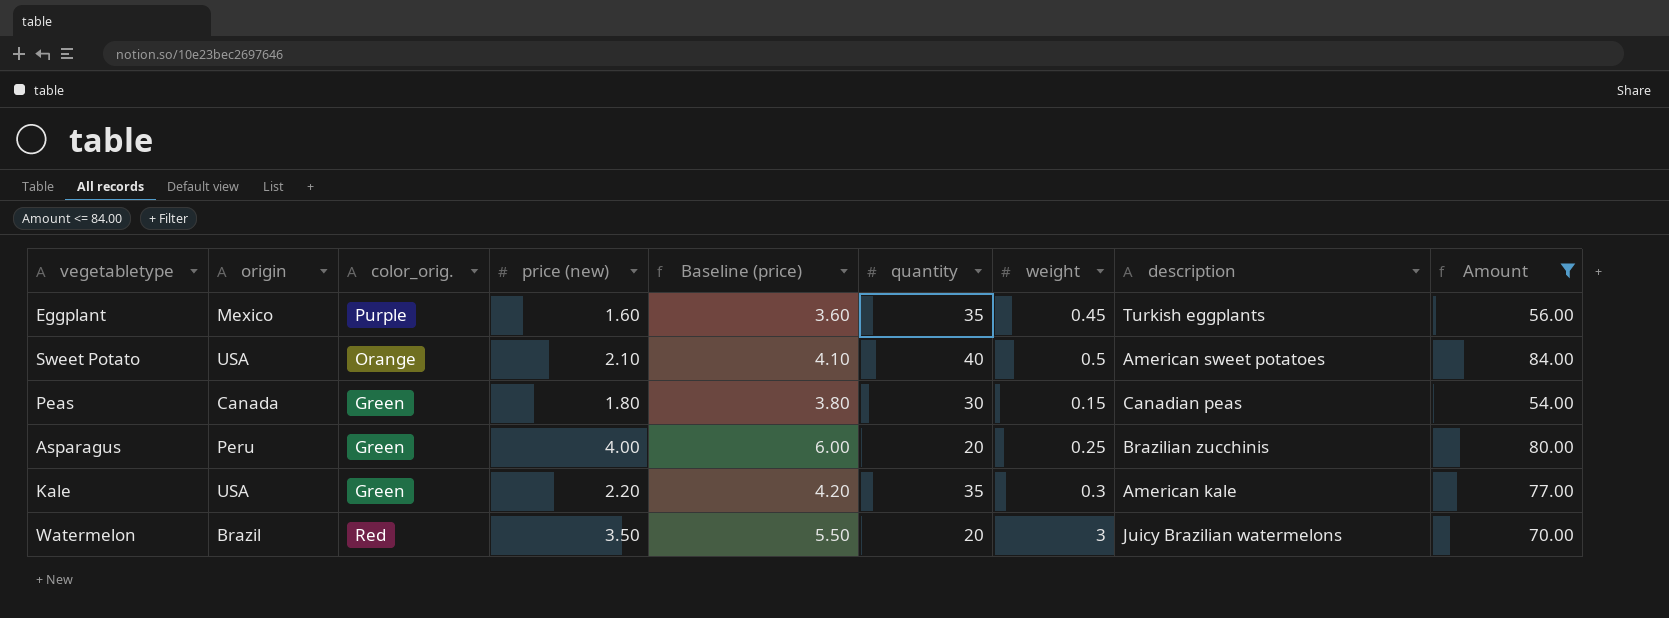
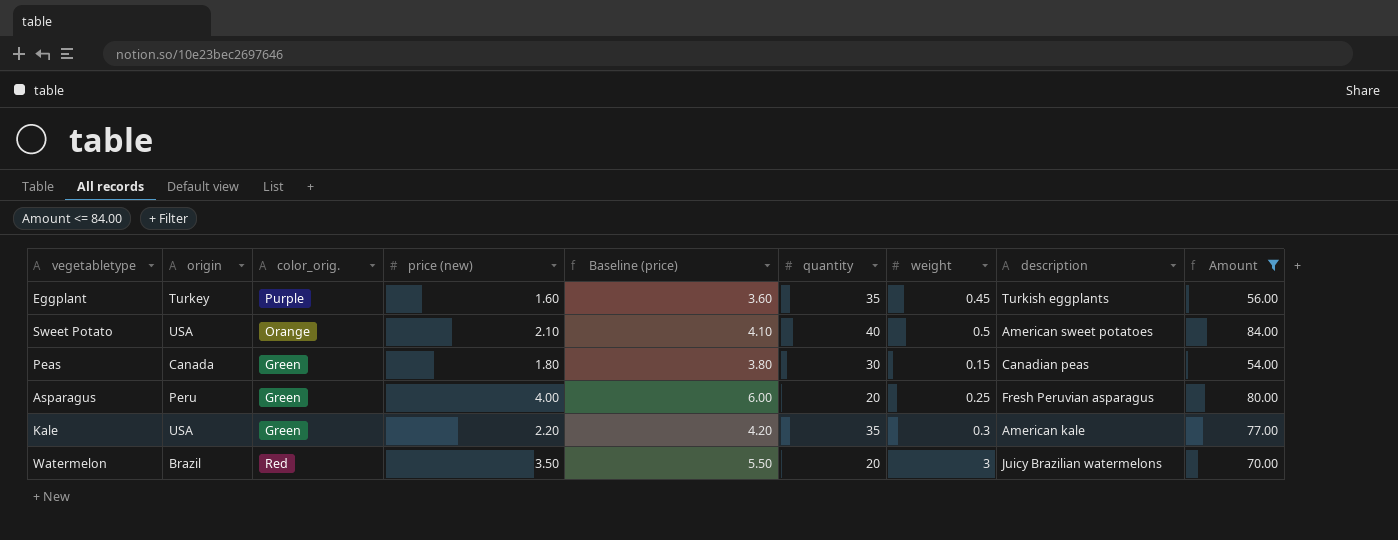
Eggplant | origin: Mexico -> Turkey
Asparagus | description: Brazilian zucchinis -> Fresh Peruvian asparagus

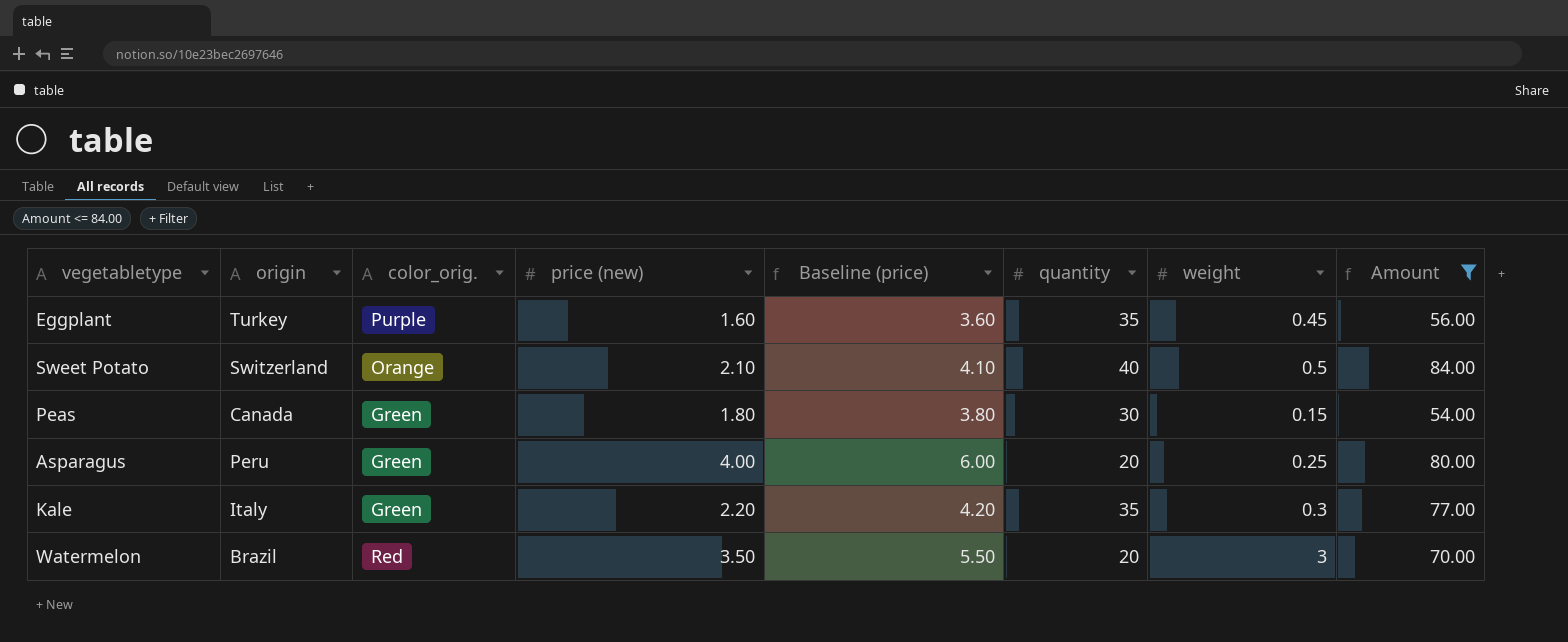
column description | position: 8 -> none
Sweet Potato | origin: USA -> Switzerland
Kale | origin: USA -> Italy

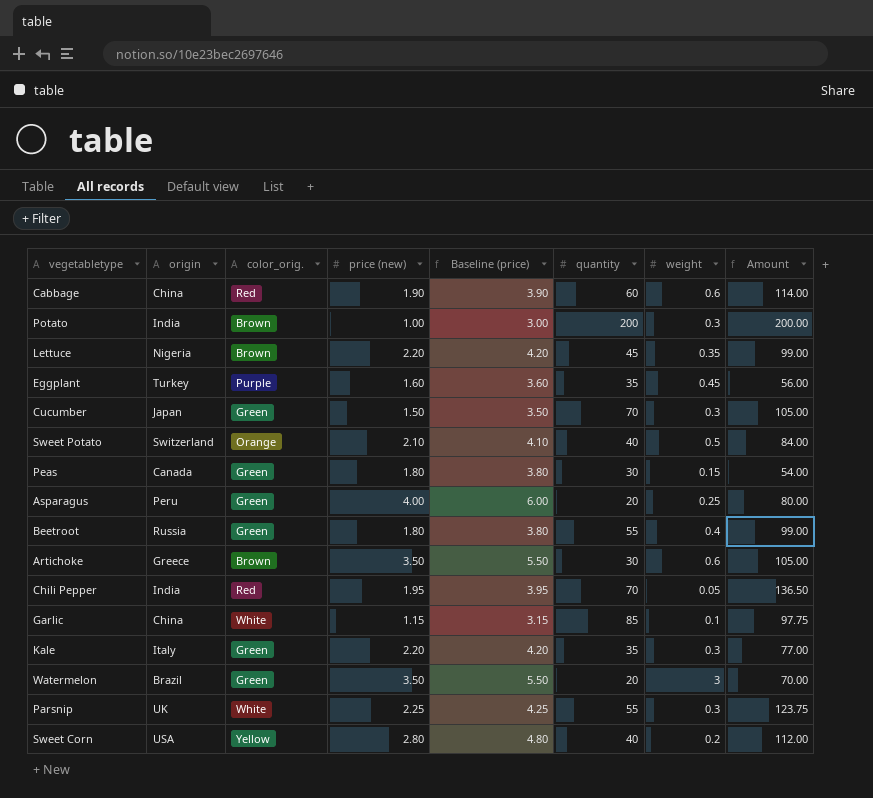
filter: Amount <= 84.00 -> none
Watermelon | color_orig.: Red -> Green

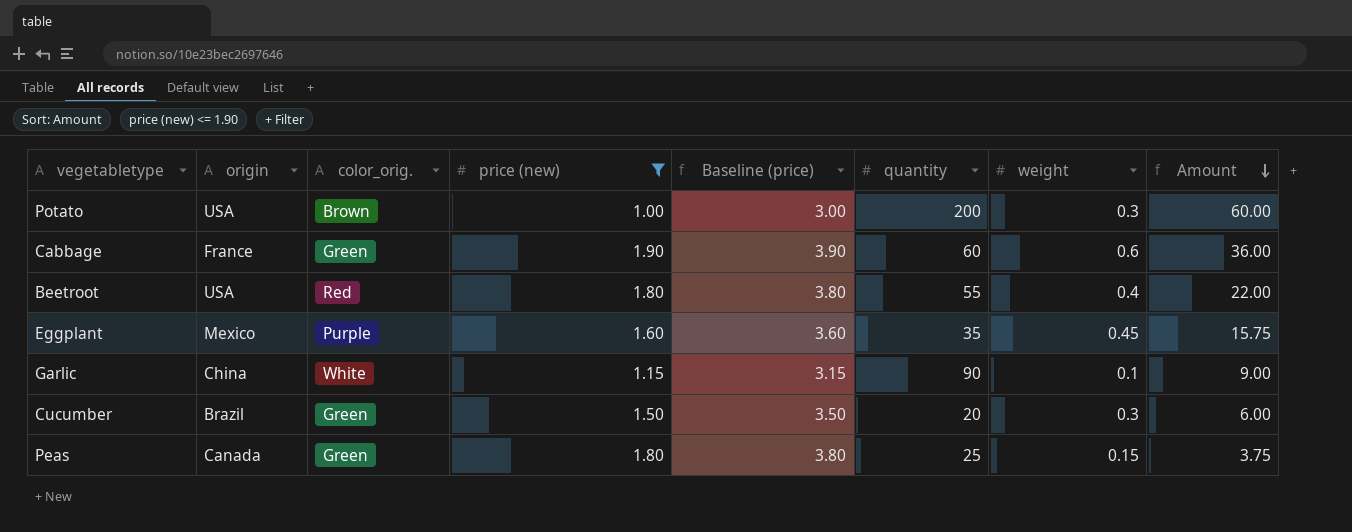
filter: none -> price (new) <= 1.90
row order: none -> Amount descending
column Amount | formula: [price (new)] * [quantity] -> [quantity] * [weight]
Potato | origin: India -> USA
Cabbage | origin: China -> France
Cabbage | color_orig.: Red -> Green
Beetroot | origin: Russia -> USA
Beetroot | color_orig.: Green -> Red
Eggplant | origin: Turkey -> Mexico
Garlic | quantity: 85 -> 90
Cucumber | origin: Japan -> Brazil
Cucumber | quantity: 70 -> 20
Peas | quantity: 30 -> 25

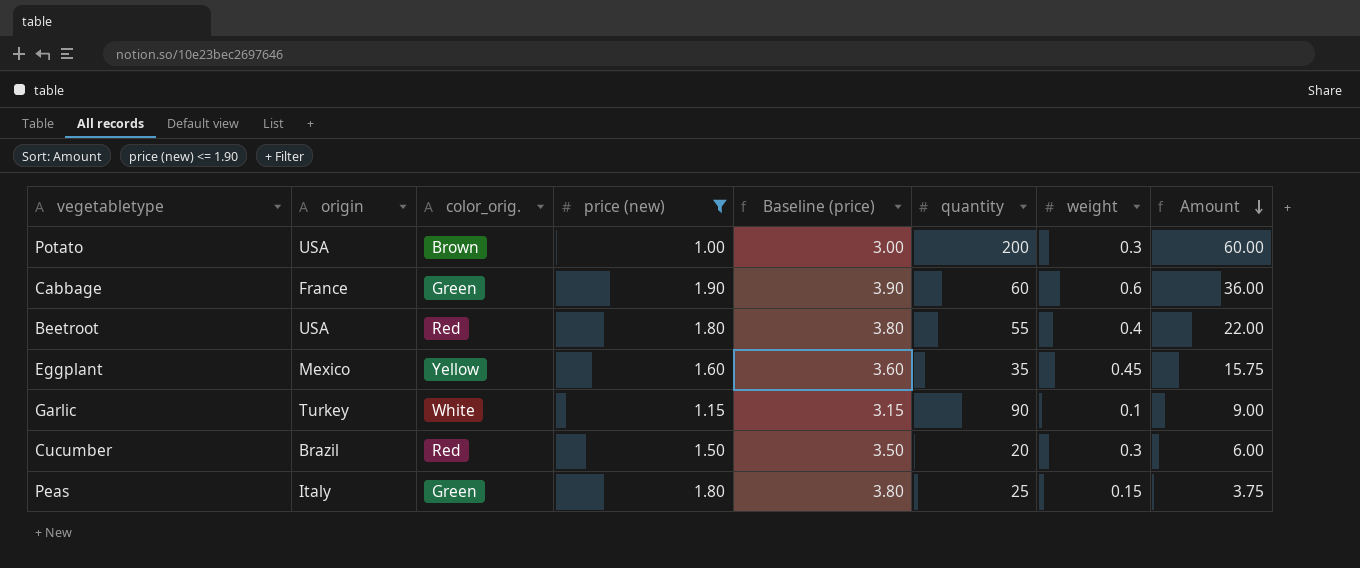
Eggplant | color_orig.: Purple -> Yellow
Garlic | origin: China -> Turkey
Cucumber | color_orig.: Green -> Red
Peas | origin: Canada -> Italy

